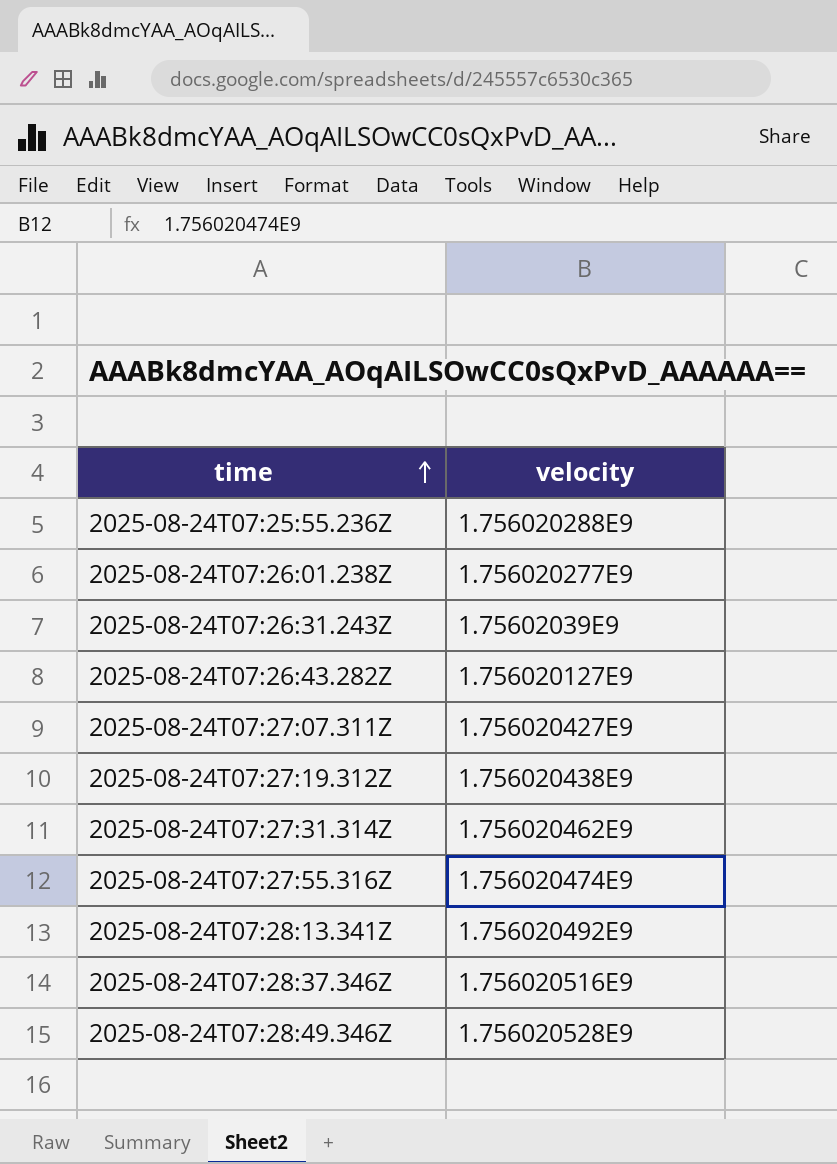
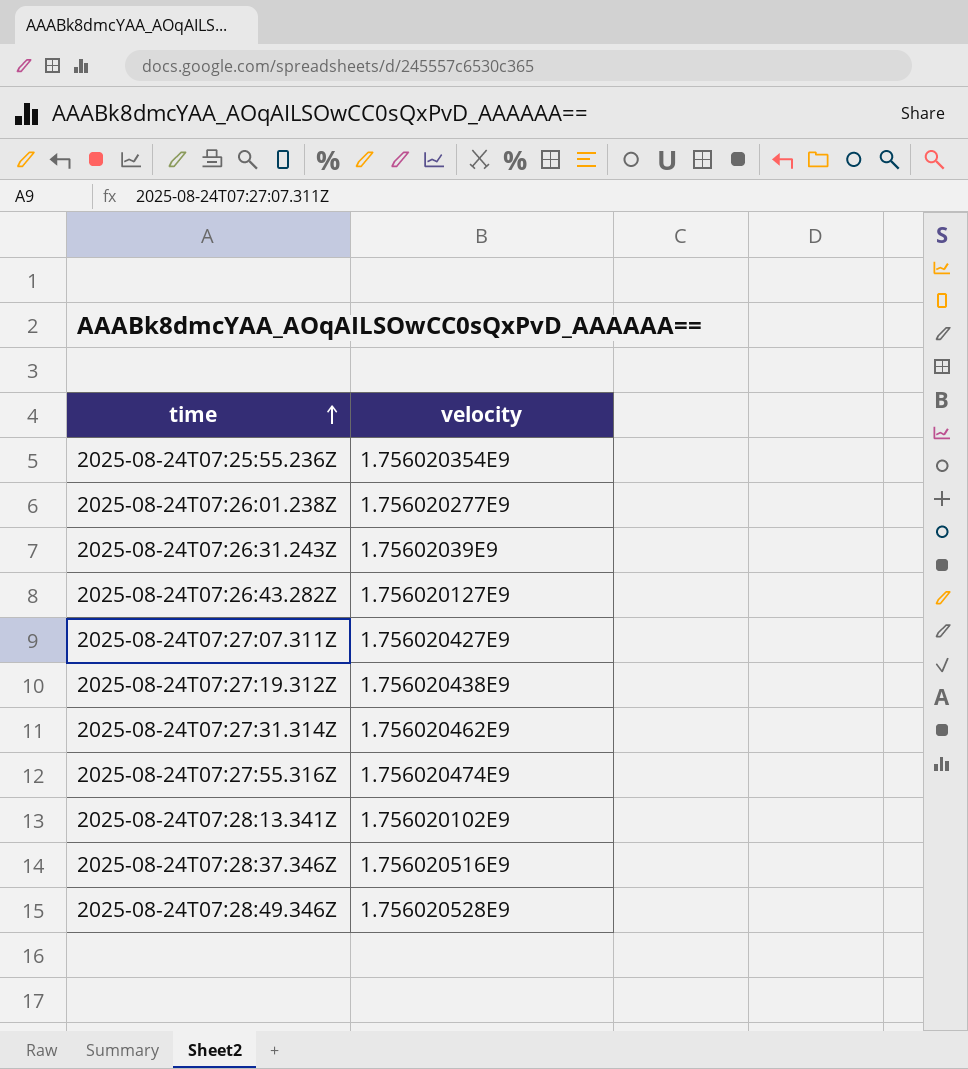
2025-08-24T07:25:55.236Z | velocity: 1.756020288E9 -> 1.756020354E9
2025-08-24T07:28:13.341Z | velocity: 1.756020492E9 -> 1.756020102E9

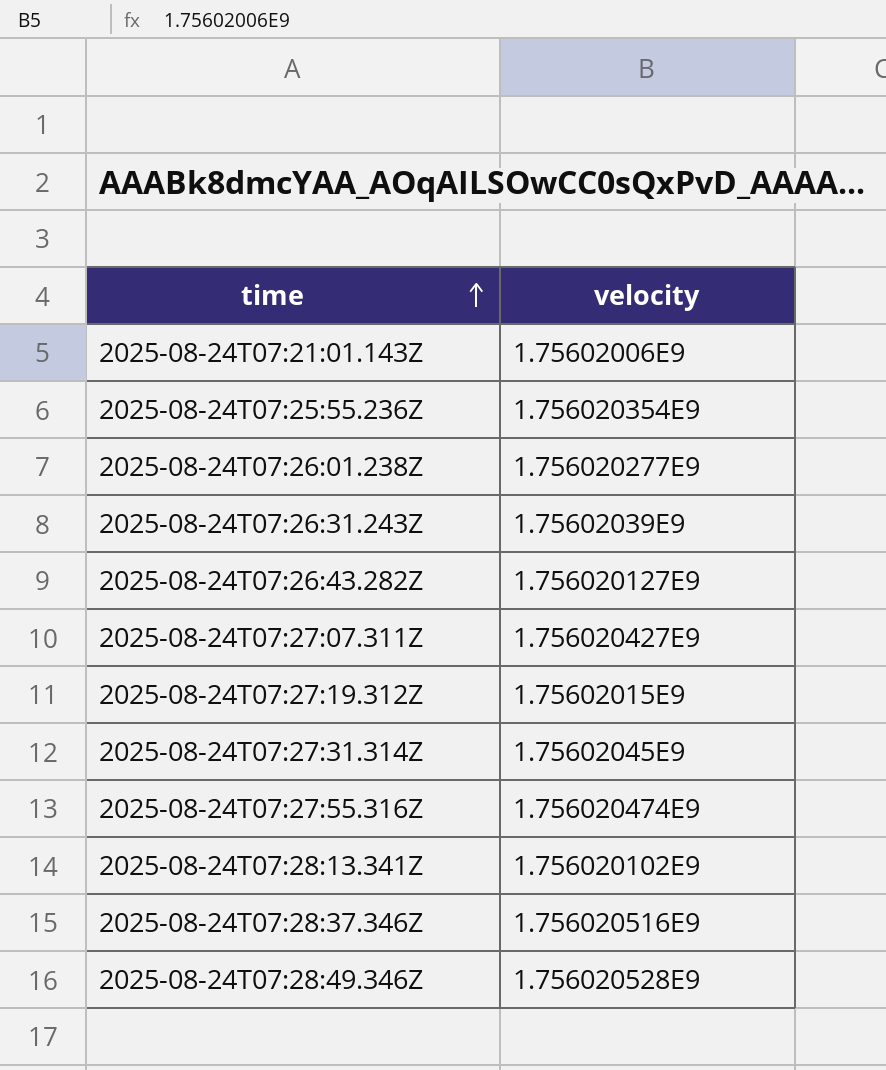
row 2025-08-24T07:21:01.143Z: none -> 1.75602006E9
2025-08-24T07:27:19.312Z | velocity: 1.756020438E9 -> 1.75602015E9
2025-08-24T07:27:31.314Z | velocity: 1.756020462E9 -> 1.75602045E9

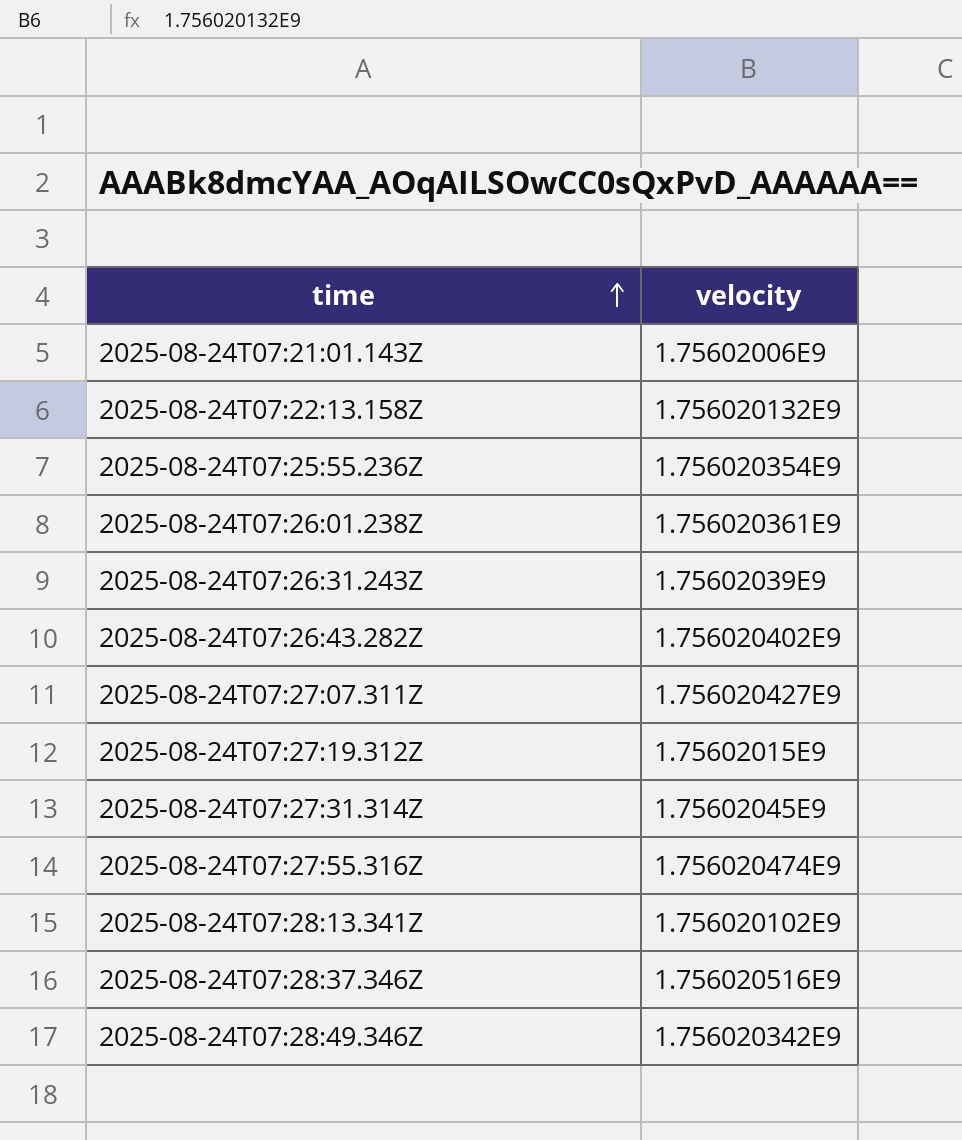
row 2025-08-24T07:22:13.158Z: none -> 1.756020132E9
2025-08-24T07:26:01.238Z | velocity: 1.756020277E9 -> 1.756020361E9
2025-08-24T07:26:43.282Z | velocity: 1.756020127E9 -> 1.756020402E9
2025-08-24T07:28:49.346Z | velocity: 1.756020528E9 -> 1.756020342E9

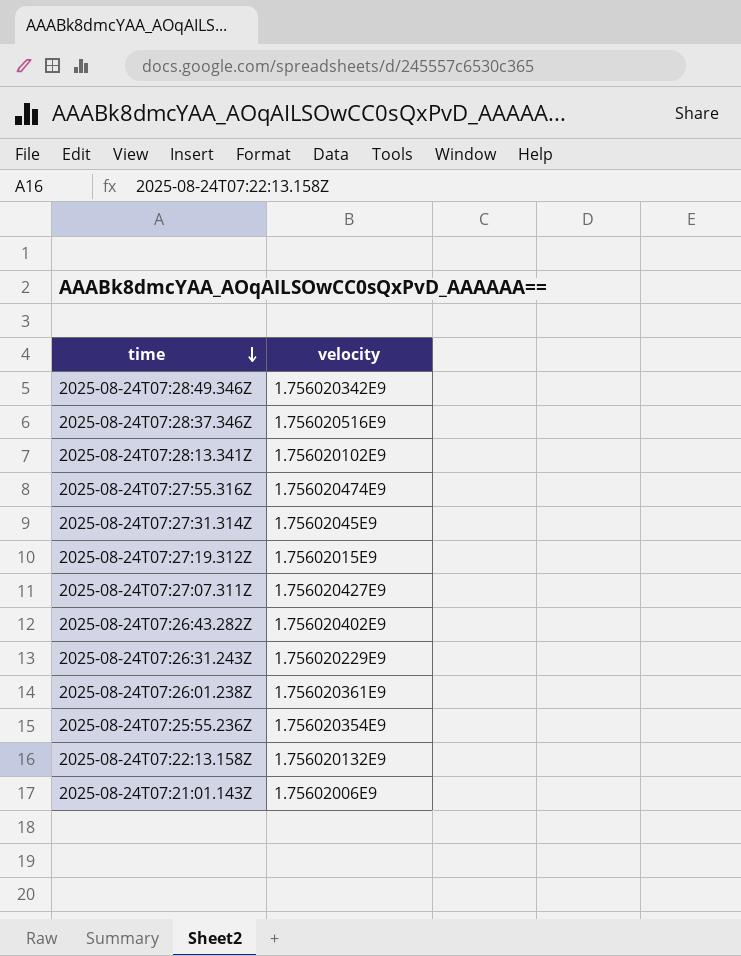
row order: time ascending -> time descending
2025-08-24T07:26:31.243Z | velocity: 1.75602039E9 -> 1.756020229E9

